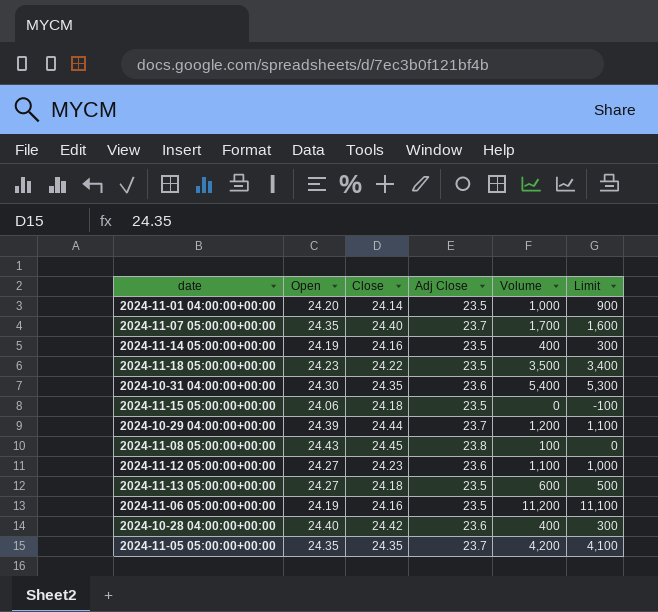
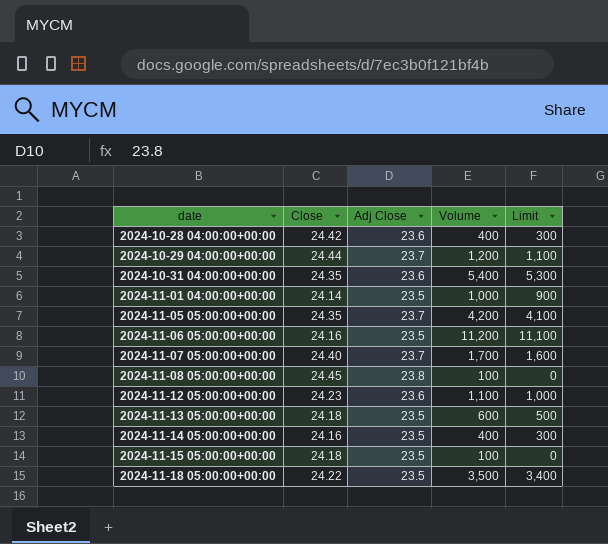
row order: none -> date ascending
column Open | position: 2 -> none
2024-11-15 05:00:00+00:00 | Volume: 0 -> 100
2024-11-15 05:00:00+00:00 | Limit: -100 -> 0

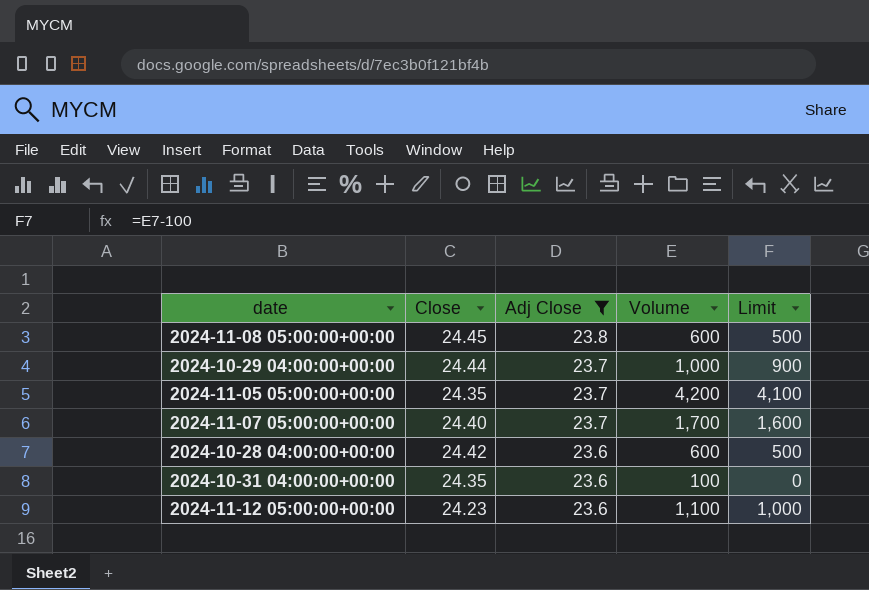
filter: none -> Adj Close != 23.5
row order: date ascending -> Adj Close descending
2024-11-08 05:00:00+00:00 | Volume: 100 -> 600
2024-11-08 05:00:00+00:00 | Limit: 0 -> 500
2024-10-29 04:00:00+00:00 | Volume: 1,200 -> 1,000
2024-10-29 04:00:00+00:00 | Limit: 1,100 -> 900
2024-10-28 04:00:00+00:00 | Volume: 400 -> 600
2024-10-28 04:00:00+00:00 | Limit: 300 -> 500
2024-10-31 04:00:00+00:00 | Volume: 5,400 -> 100
2024-10-31 04:00:00+00:00 | Limit: 5,300 -> 0

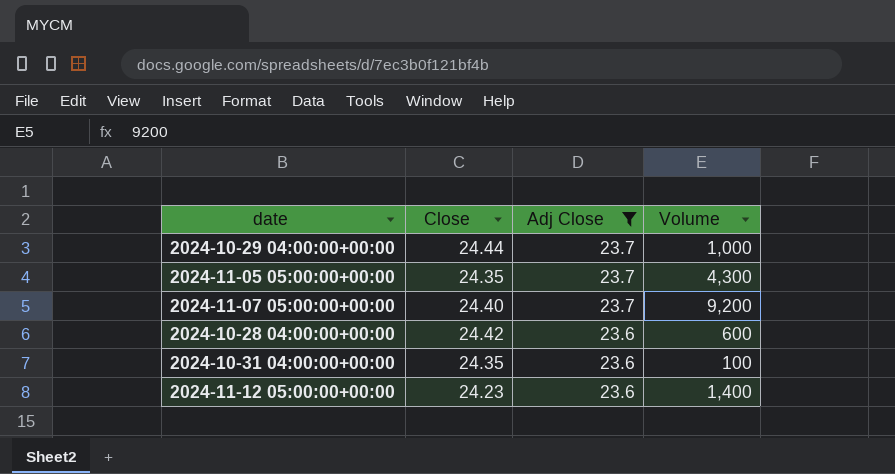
column Limit | formula: [Volume] - 100 -> none
row 2024-11-08 05:00:00+00:00: 24.45 | 23.8 | 600 | 500 -> none
2024-11-05 05:00:00+00:00 | Volume: 4,200 -> 4,300
2024-11-07 05:00:00+00:00 | Volume: 1,700 -> 9,200
2024-11-12 05:00:00+00:00 | Volume: 1,100 -> 1,400

